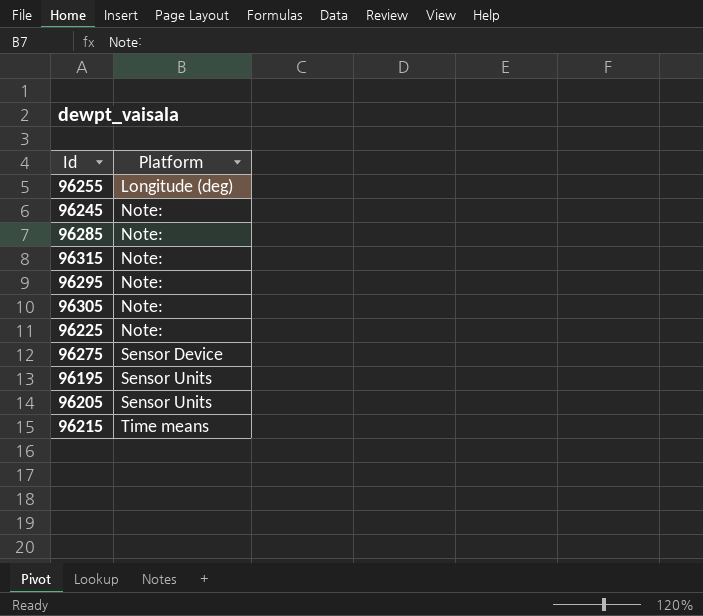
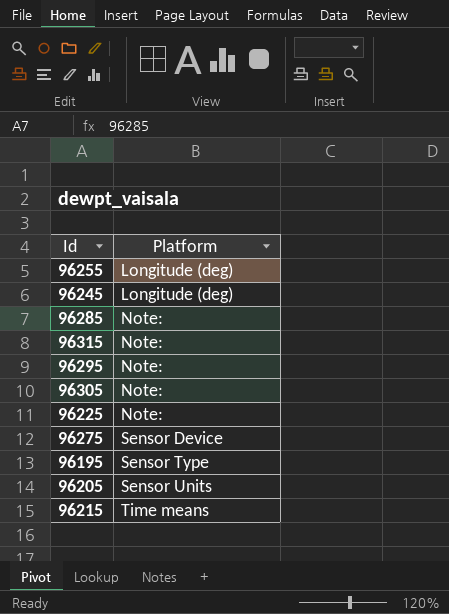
96245 | Platform: Note: -> Longitude (deg)
96195 | Platform: Sensor Units -> Sensor Type

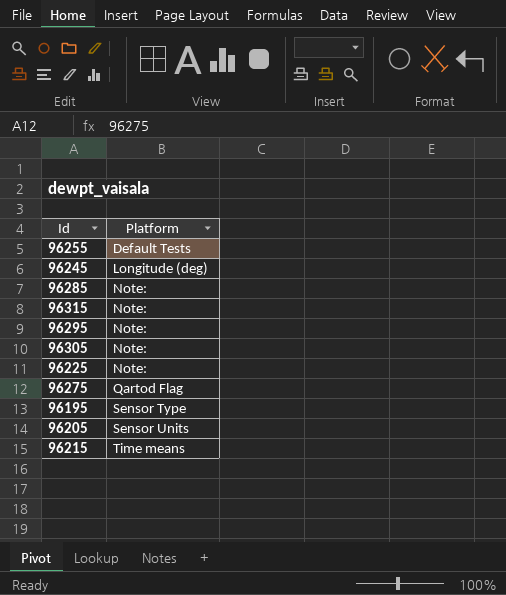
96255 | Platform: Longitude (deg) -> Default Tests
96275 | Platform: Sensor Device -> Qartod Flag

